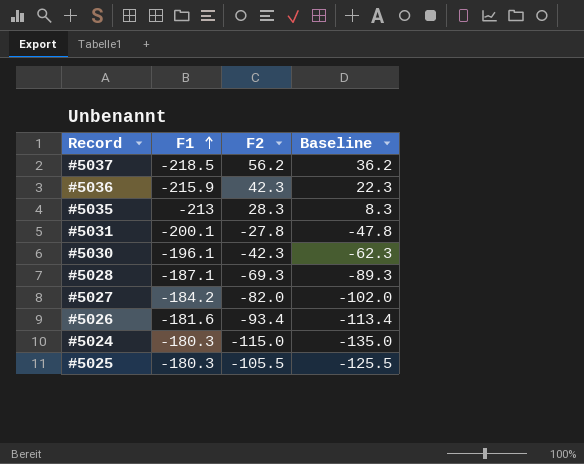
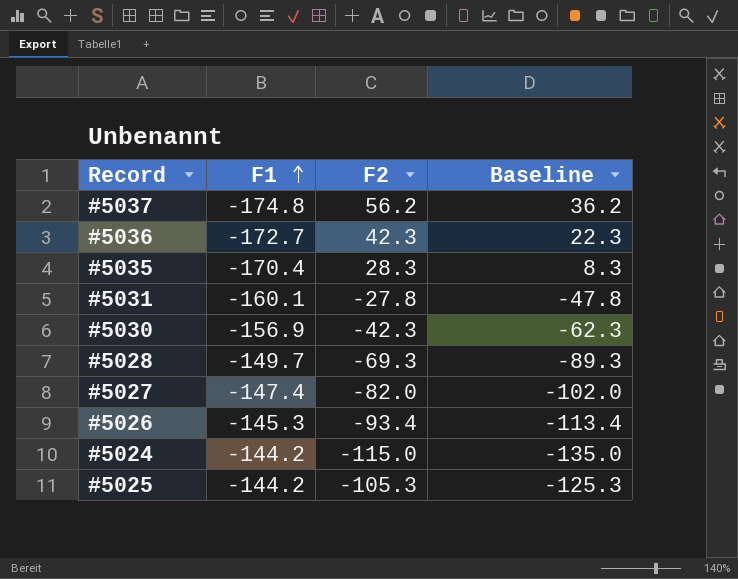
#5037 | F1: -218.5 -> -174.8
#5036 | F1: -215.9 -> -172.7
#5035 | F1: -213 -> -170.4
#5031 | F1: -200.1 -> -160.1
#5030 | F1: -196.1 -> -156.9
#5028 | F1: -187.1 -> -149.7
#5027 | F1: -184.2 -> -147.4
#5026 | F1: -181.6 -> -145.3
#5024 | F1: -180.3 -> -144.2
#5025 | F1: -180.3 -> -144.2
#5025 | F2: -105.5 -> -105.3
#5025 | Baseline: -125.5 -> -125.3

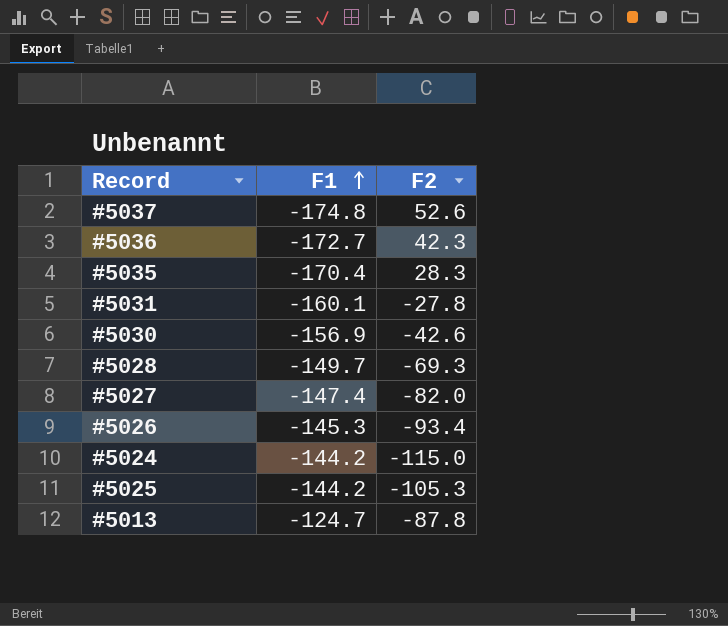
column Baseline | formula: [F2] - 20 -> none
#5037 | F2: 56.2 -> 52.6
#5030 | F2: -42.3 -> -42.6
row #5013: none -> -124.7 | -87.8

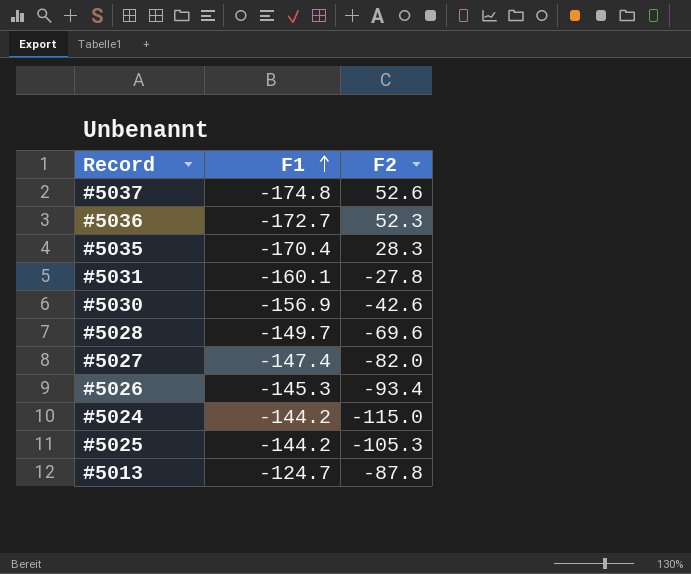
#5036 | F2: 42.3 -> 52.3
#5028 | F2: -69.3 -> -69.6

